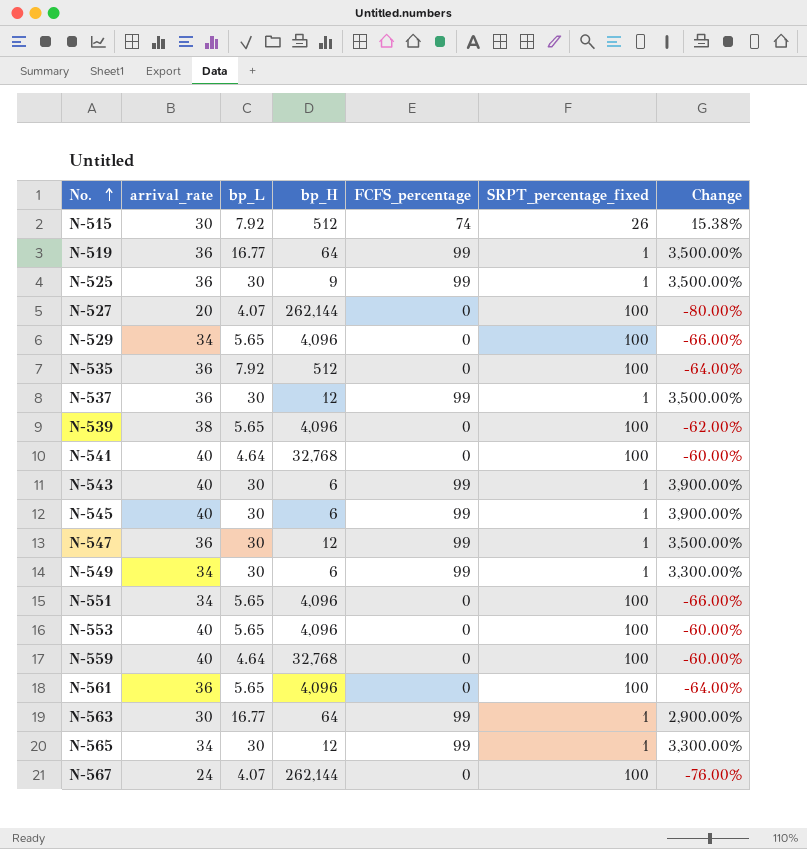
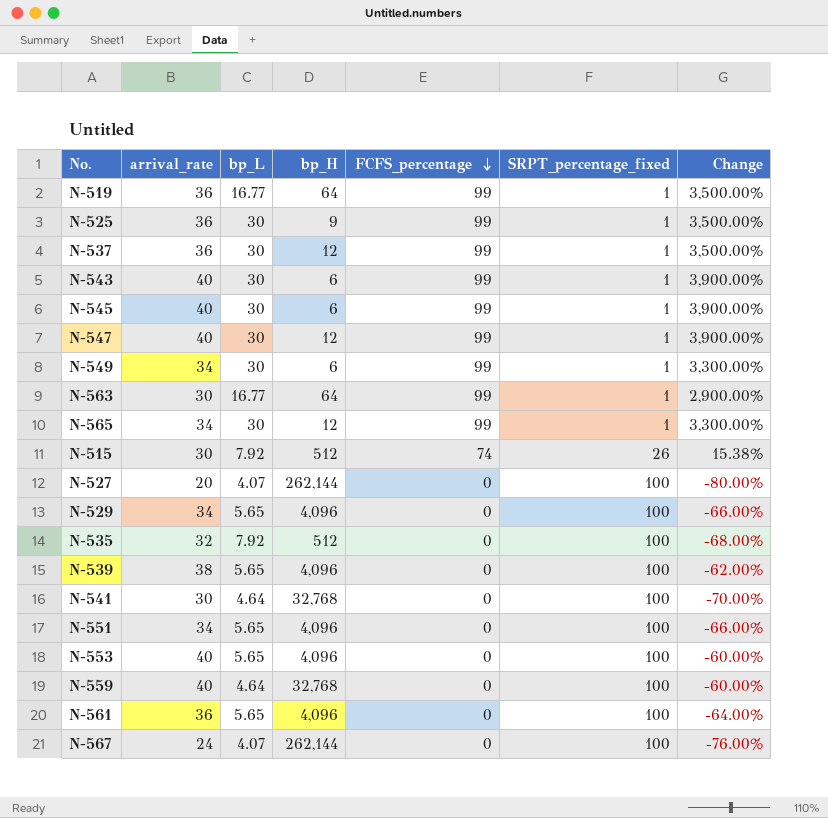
row order: No. ascending -> FCFS_percentage descending
N-547 | arrival_rate: 36 -> 40
N-547 | Change: 3,500.00% -> 3,900.00%
N-535 | arrival_rate: 36 -> 32
N-535 | Change: -64.00% -> -68.00%
N-541 | arrival_rate: 40 -> 30
N-541 | Change: -60.00% -> -70.00%

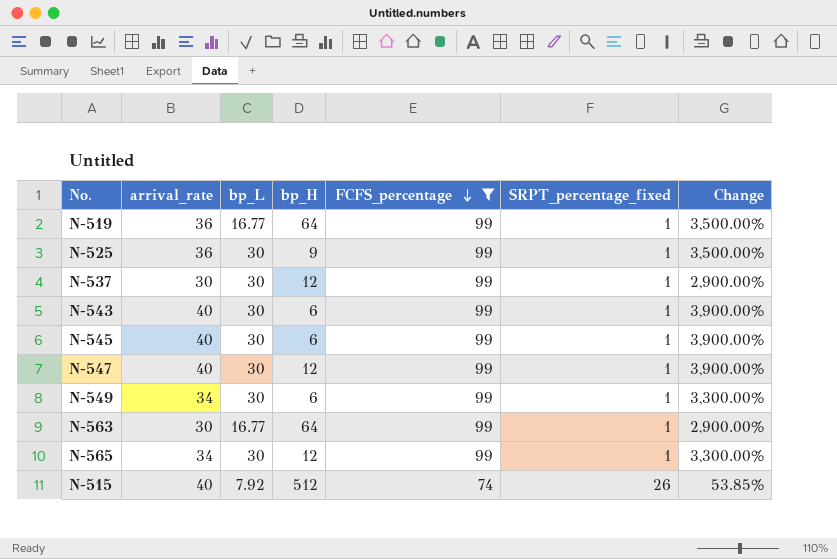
filter: none -> FCFS_percentage != 0
N-537 | arrival_rate: 36 -> 30
N-537 | Change: 3,500.00% -> 2,900.00%
N-515 | arrival_rate: 30 -> 40
N-515 | Change: 15.38% -> 53.85%

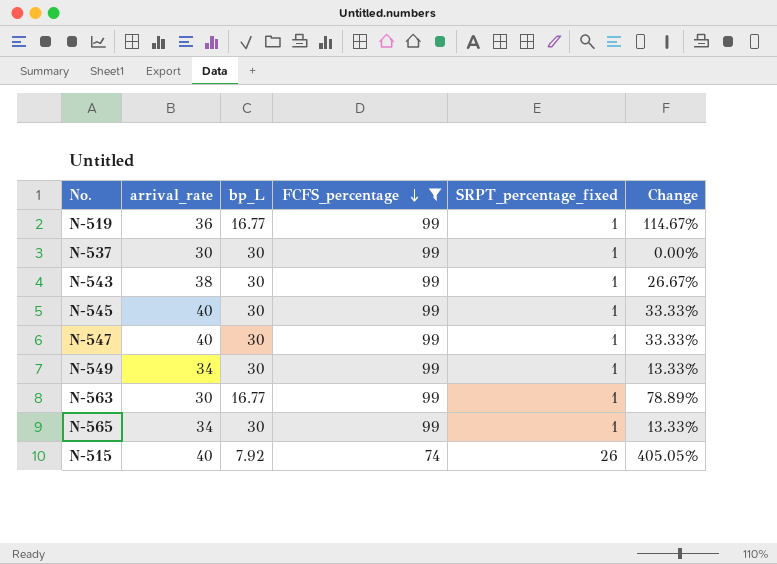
column bp_H | position: 4 -> none
column Change | formula: ([arrival_rate] - [SRPT_percentage_fixed]) / [SRPT_percentage_fixed] -> ([arrival_rate] - [bp_L]) / [bp_L]
row N-525: 36 | 30 | 9 | 99 | 1 | 3,500.00% -> none
N-543 | arrival_rate: 40 -> 38

